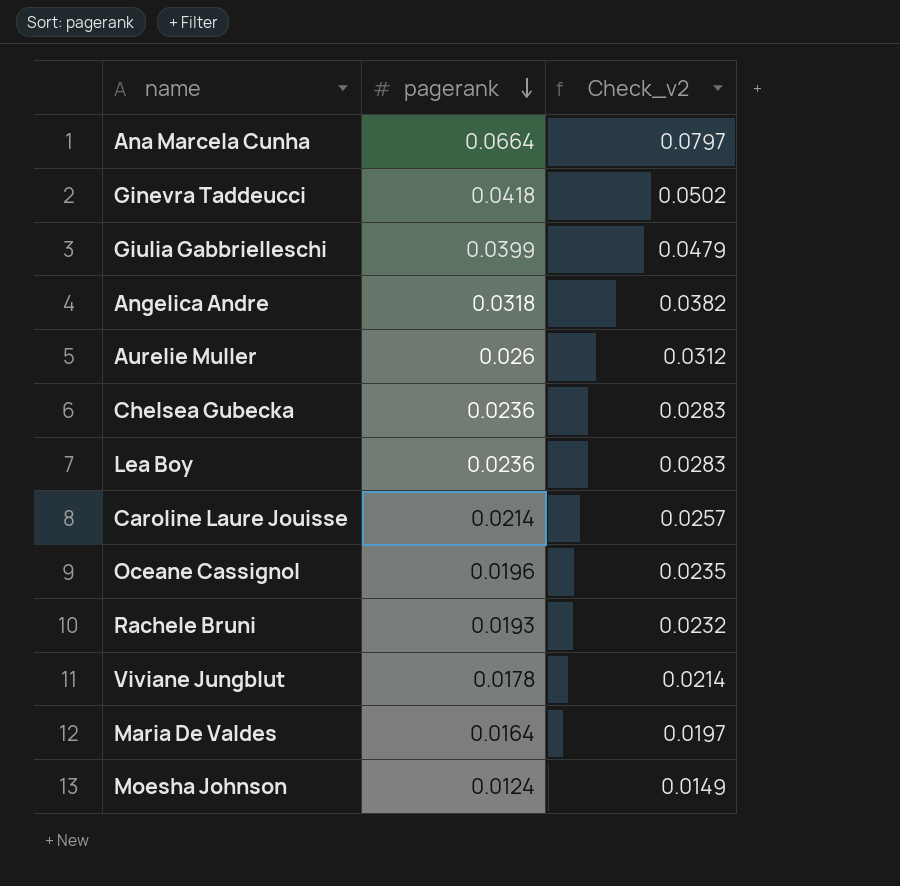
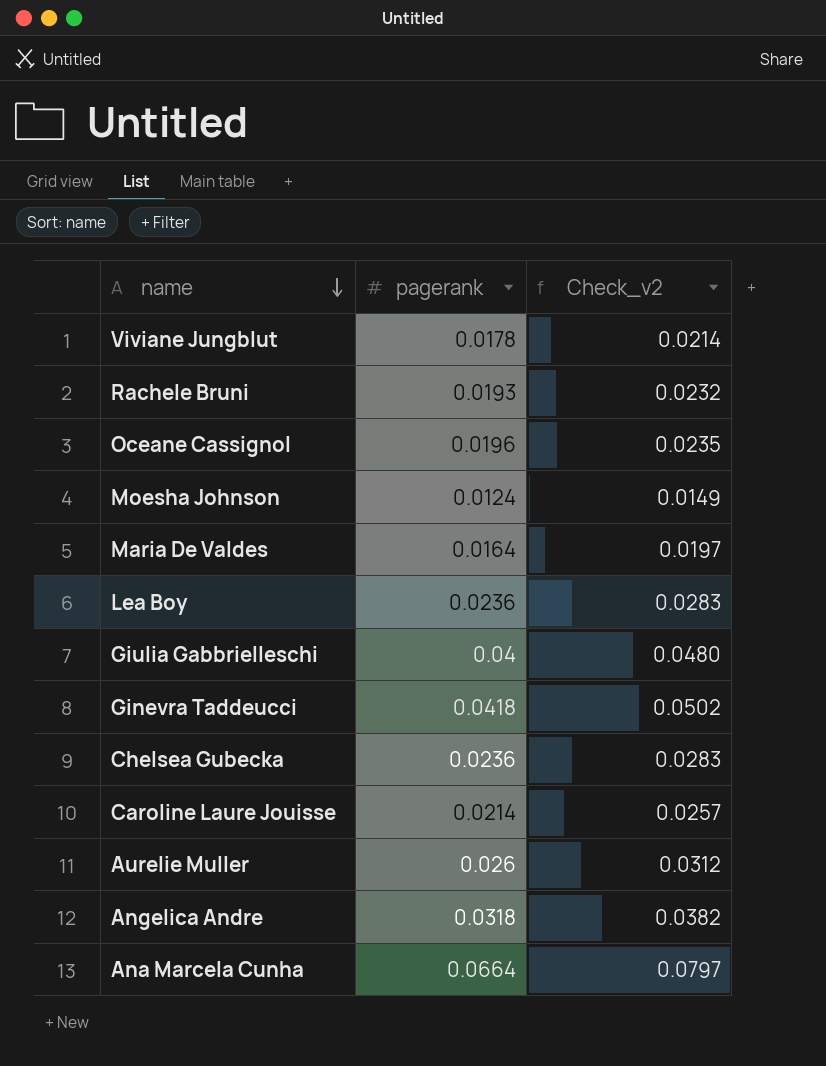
row order: pagerank descending -> name descending
Giulia Gabbrielleschi | pagerank: 0.0399 -> 0.04
Giulia Gabbrielleschi | Check_v2: 0.0479 -> 0.0480

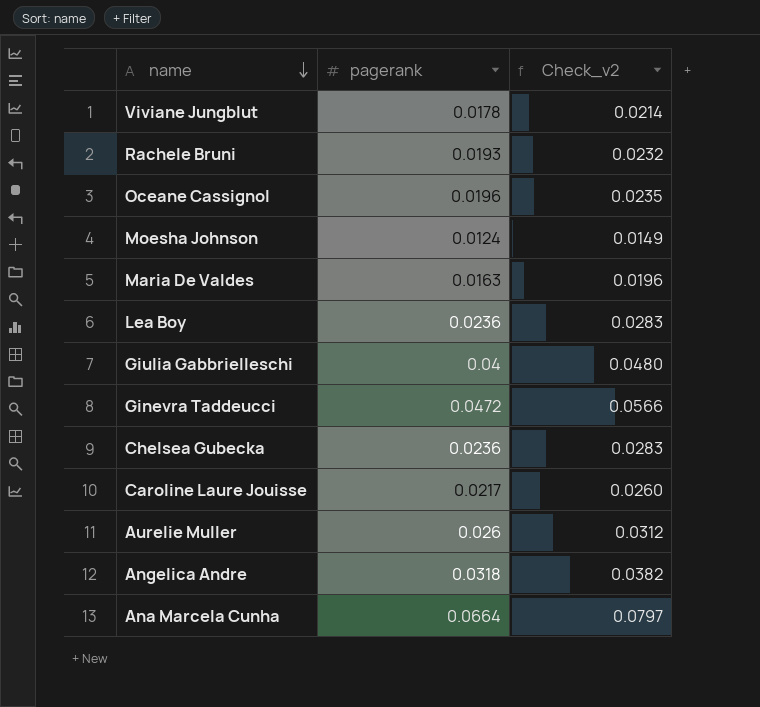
Maria De Valdes | pagerank: 0.0164 -> 0.0163
Maria De Valdes | Check_v2: 0.0197 -> 0.0196
Ginevra Taddeucci | pagerank: 0.0418 -> 0.0472
Ginevra Taddeucci | Check_v2: 0.0502 -> 0.0566
Caroline Laure Jouisse | pagerank: 0.0214 -> 0.0217
Caroline Laure Jouisse | Check_v2: 0.0257 -> 0.0260

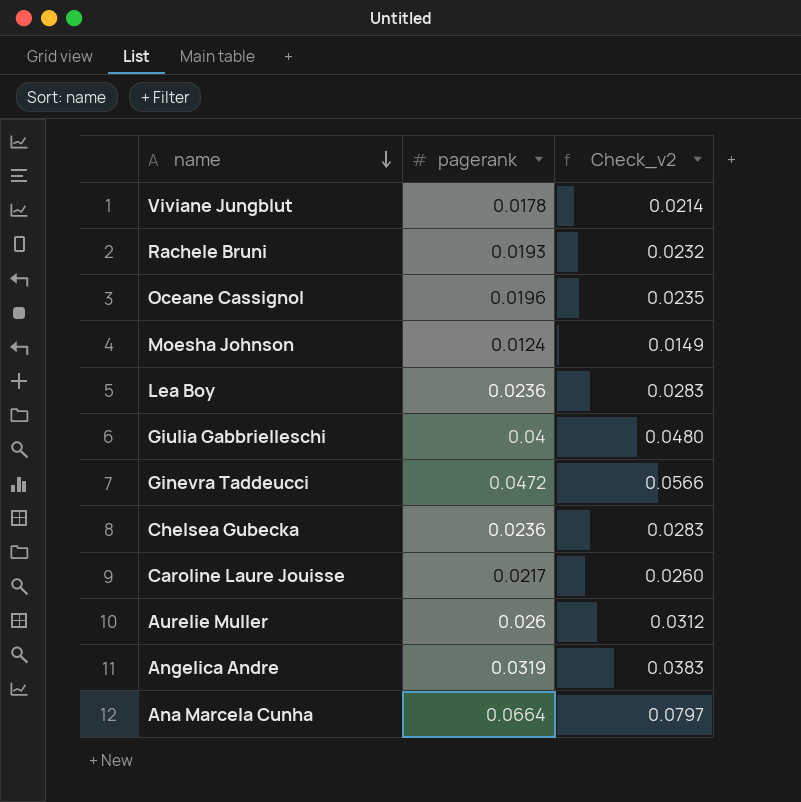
row Maria De Valdes: 0.0163 | 0.0196 -> none
Angelica Andre | pagerank: 0.0318 -> 0.0319
Angelica Andre | Check_v2: 0.0382 -> 0.0383

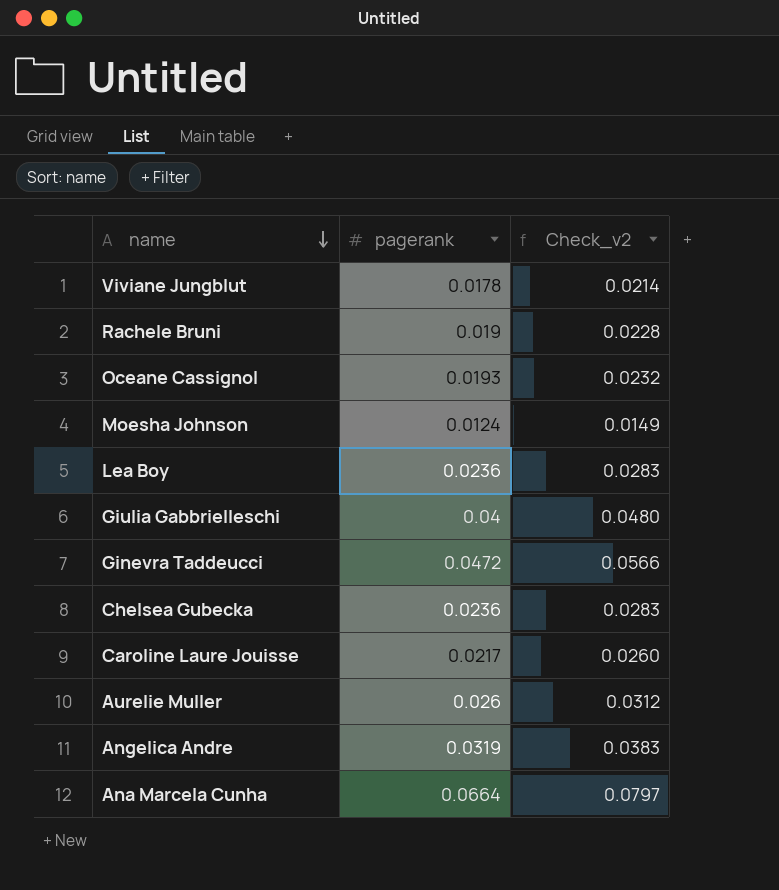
Rachele Bruni | pagerank: 0.0193 -> 0.019
Rachele Bruni | Check_v2: 0.0232 -> 0.0228
Oceane Cassignol | pagerank: 0.0196 -> 0.0193
Oceane Cassignol | Check_v2: 0.0235 -> 0.0232

